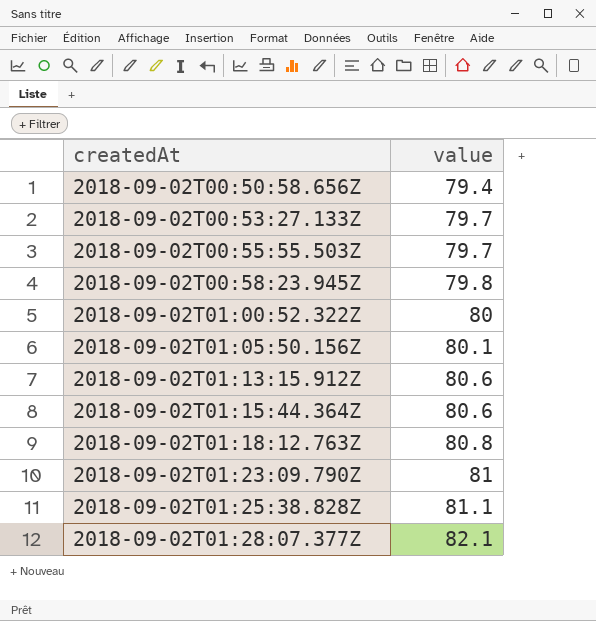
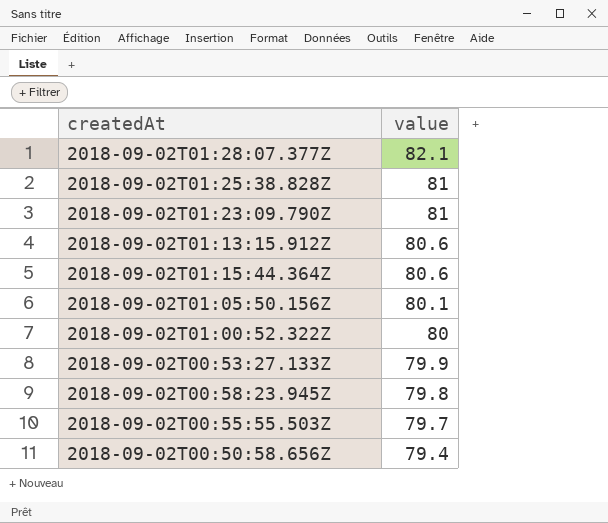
row order: createdAt ascending -> value descending
row 2018-09-02T01:18:12.763Z: 80.8 -> none
2018-09-02T01:25:38.828Z | value: 81.1 -> 81
2018-09-02T00:53:27.133Z | value: 79.7 -> 79.9

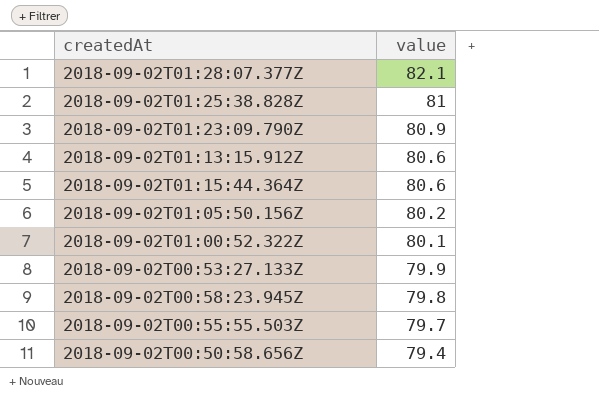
2018-09-02T01:23:09.790Z | value: 81 -> 80.9
2018-09-02T01:05:50.156Z | value: 80.1 -> 80.2
2018-09-02T01:00:52.322Z | value: 80 -> 80.1

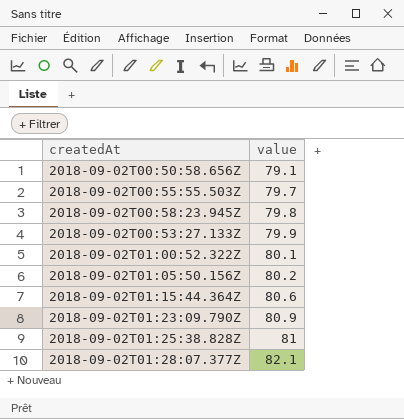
row order: value descending -> value ascending
row 2018-09-02T01:13:15.912Z: 80.6 -> none
2018-09-02T00:50:58.656Z | value: 79.4 -> 79.1

